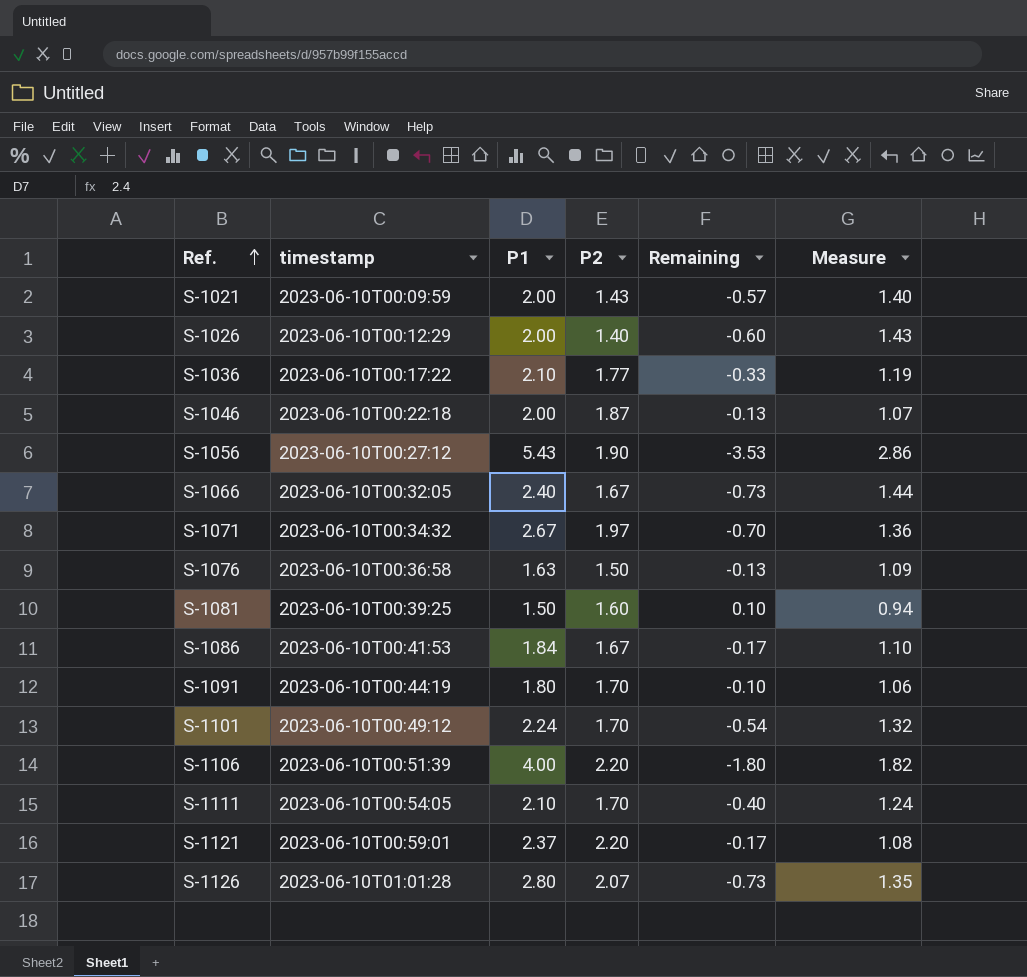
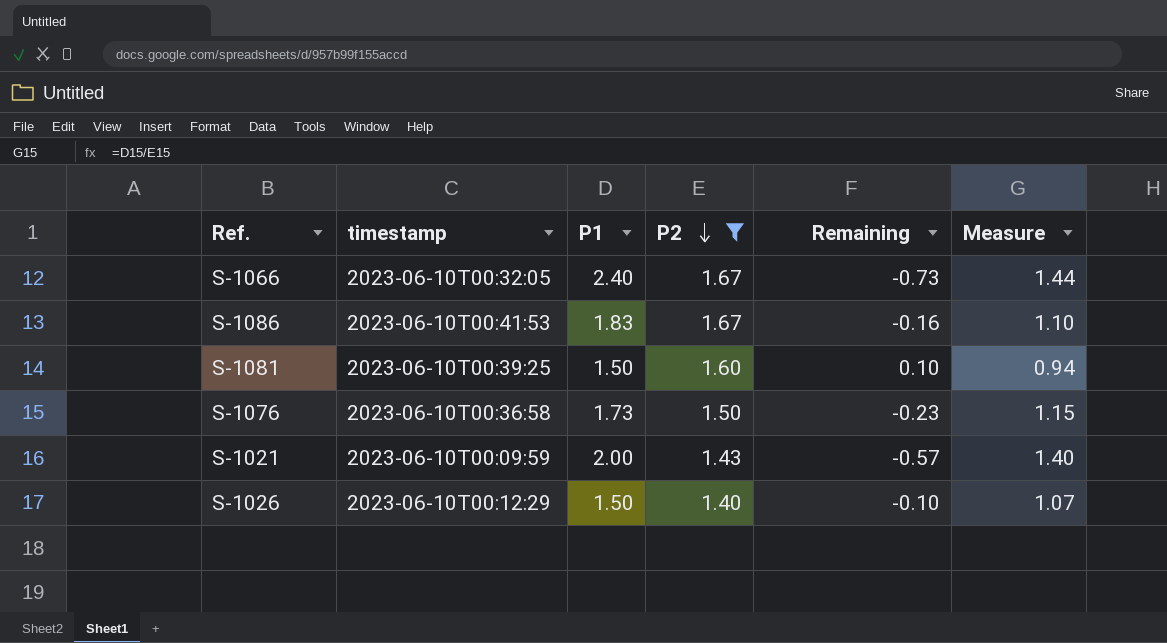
filter: none -> P2 <= 1.67
row order: Ref. ascending -> P2 descending
S-1086 | P1: 1.84 -> 1.83
S-1086 | Remaining: -0.17 -> -0.16
S-1076 | P1: 1.63 -> 1.73
S-1076 | Remaining: -0.13 -> -0.23
S-1076 | Measure: 1.09 -> 1.15
S-1026 | P1: 2.00 -> 1.50
S-1026 | Remaining: -0.60 -> -0.10
S-1026 | Measure: 1.43 -> 1.07

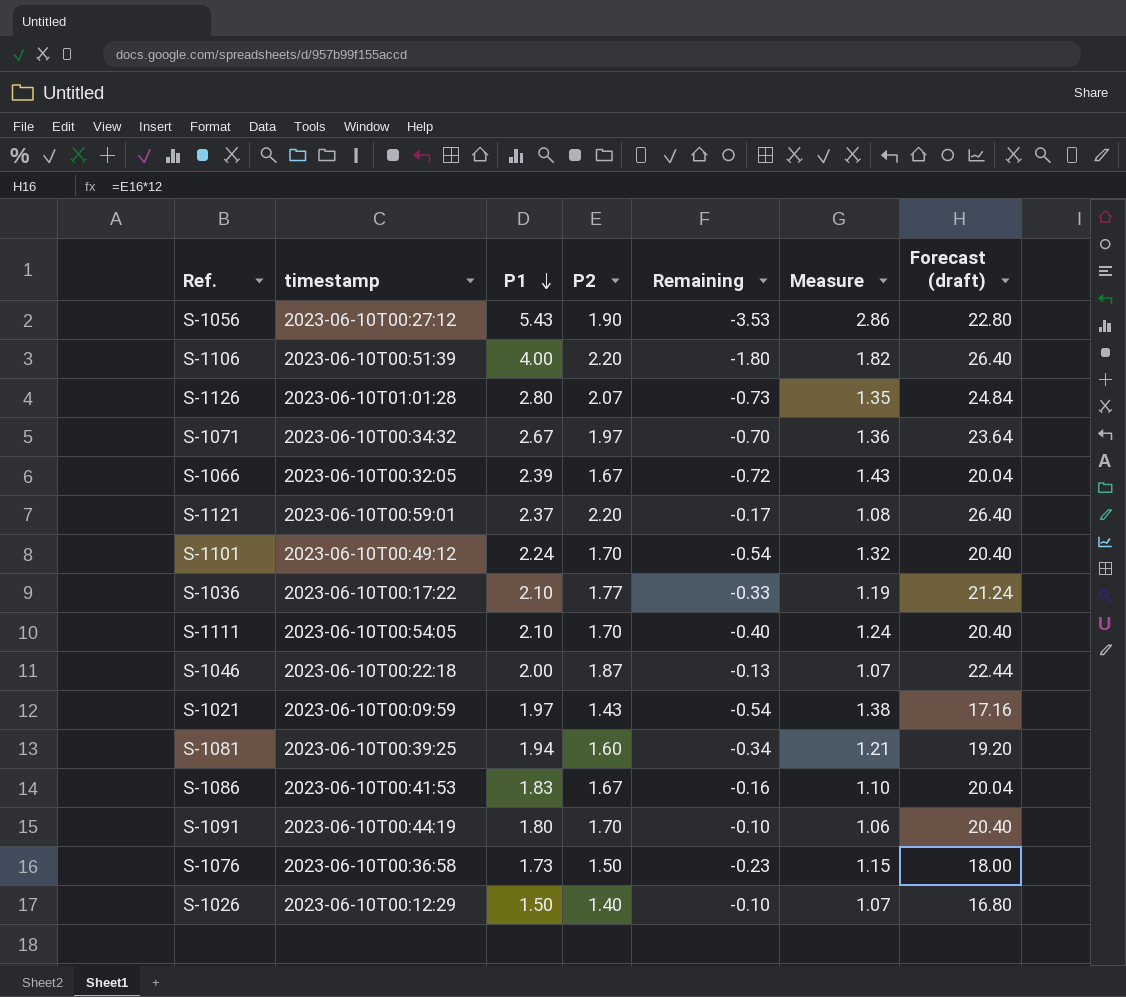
filter: P2 <= 1.67 -> none
row order: P2 descending -> P1 descending
column Forecast (draft) | formula: none -> [P2] * 12
S-1066 | P1: 2.40 -> 2.39
S-1066 | Remaining: -0.73 -> -0.72
S-1066 | Measure: 1.44 -> 1.43
S-1021 | P1: 2.00 -> 1.97
S-1021 | Remaining: -0.57 -> -0.54
S-1021 | Measure: 1.40 -> 1.38
S-1081 | P1: 1.50 -> 1.94
S-1081 | Remaining: 0.10 -> -0.34
S-1081 | Measure: 0.94 -> 1.21

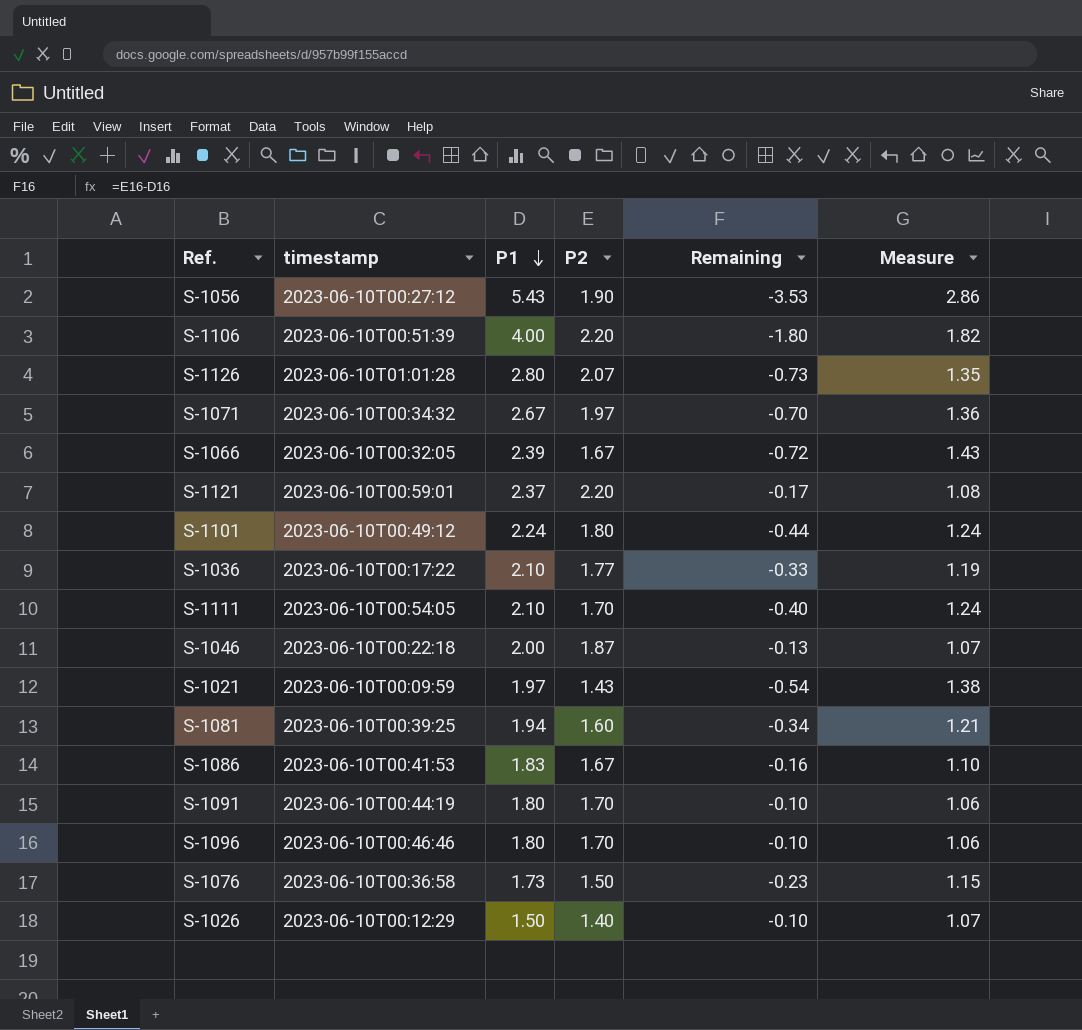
column Forecast (draft) | formula: [P2] * 12 -> none
S-1101 | P2: 1.70 -> 1.80
S-1101 | Remaining: -0.54 -> -0.44
S-1101 | Measure: 1.32 -> 1.24
row S-1096: none -> 2023-06-10T00:46:46 | 1.80 | 1.70 | -0.10 | 1.06

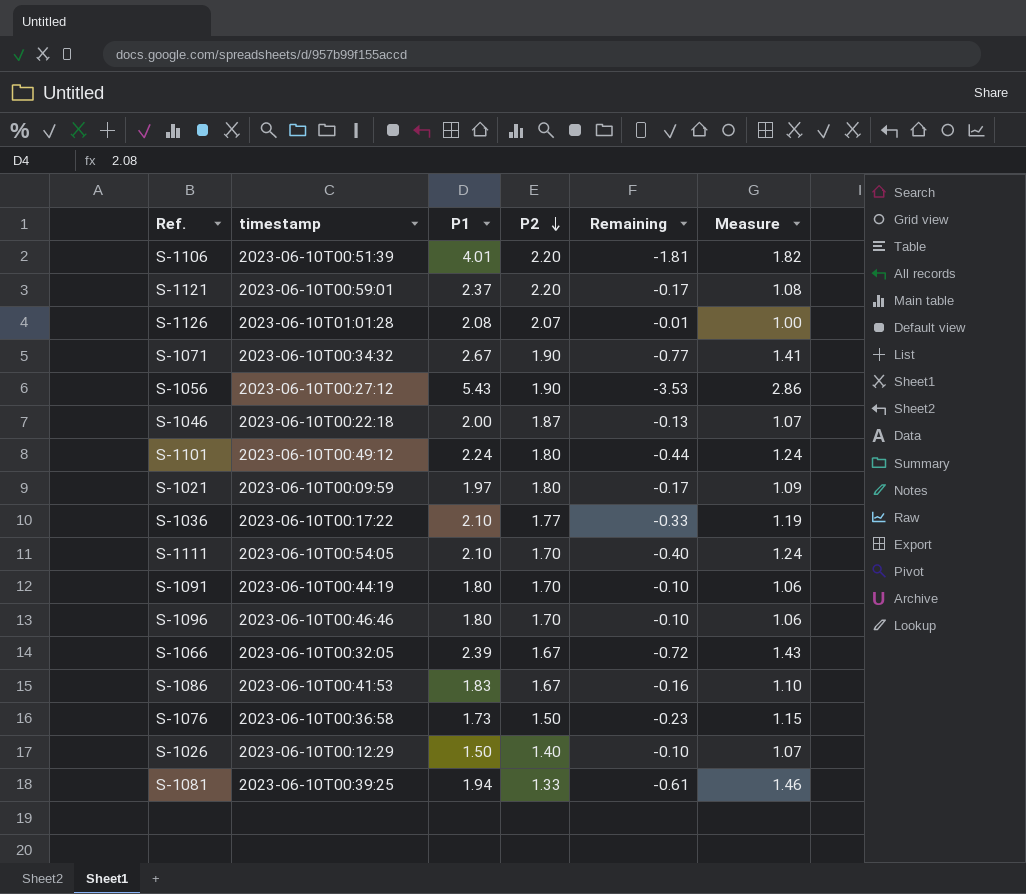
row order: P1 descending -> P2 descending
S-1106 | P1: 4.00 -> 4.01
S-1106 | Remaining: -1.80 -> -1.81
S-1126 | P1: 2.80 -> 2.08
S-1126 | Remaining: -0.73 -> -0.01
S-1126 | Measure: 1.35 -> 1.00
S-1071 | P2: 1.97 -> 1.90
S-1071 | Remaining: -0.70 -> -0.77
S-1071 | Measure: 1.36 -> 1.41
S-1021 | P2: 1.43 -> 1.80
S-1021 | Remaining: -0.54 -> -0.17
S-1021 | Measure: 1.38 -> 1.09
S-1081 | P2: 1.60 -> 1.33
S-1081 | Remaining: -0.34 -> -0.61
S-1081 | Measure: 1.21 -> 1.46

